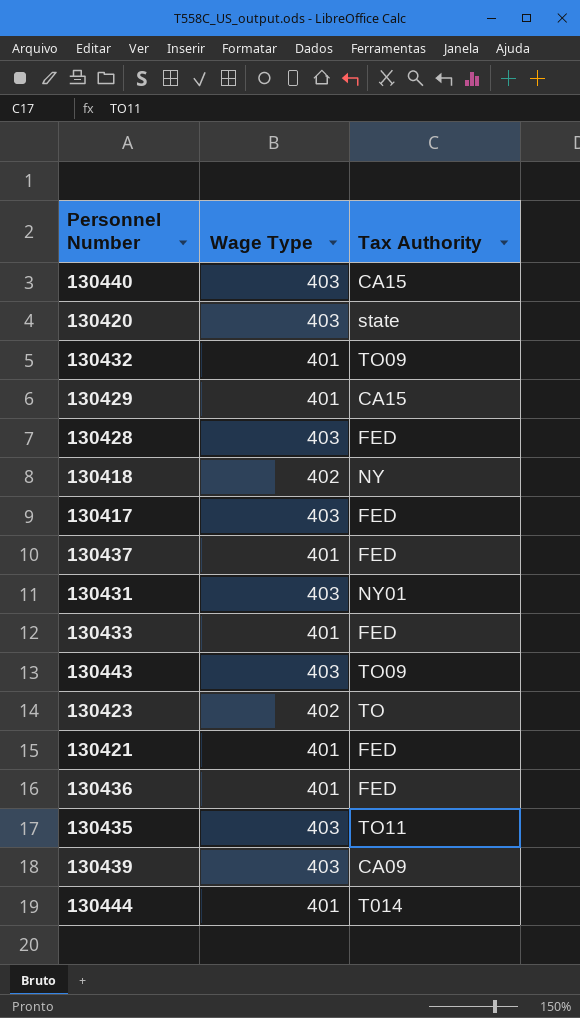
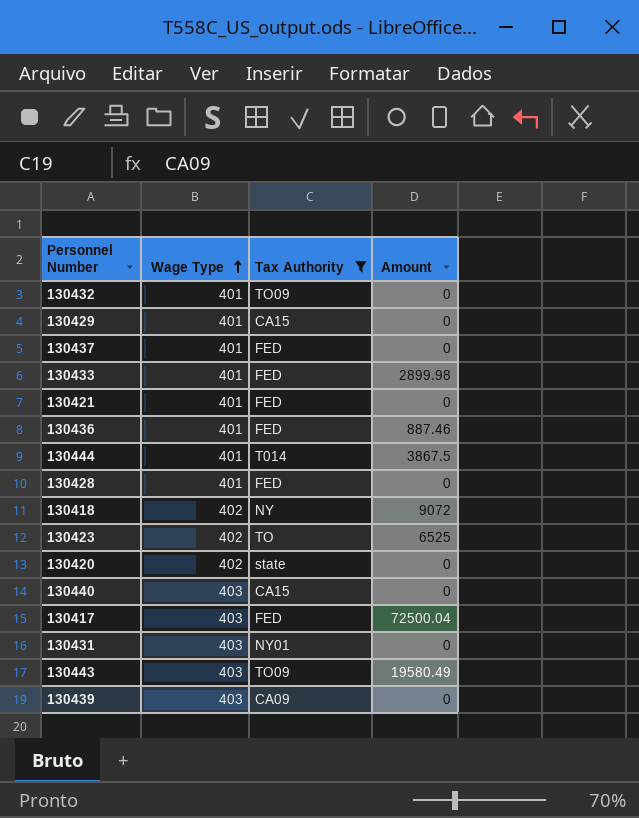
filter: none -> Tax Authority != TO11
row order: none -> Wage Type ascending
column Amount | position: none -> 4
130428 | Wage Type: 403 -> 401
130420 | Wage Type: 403 -> 402

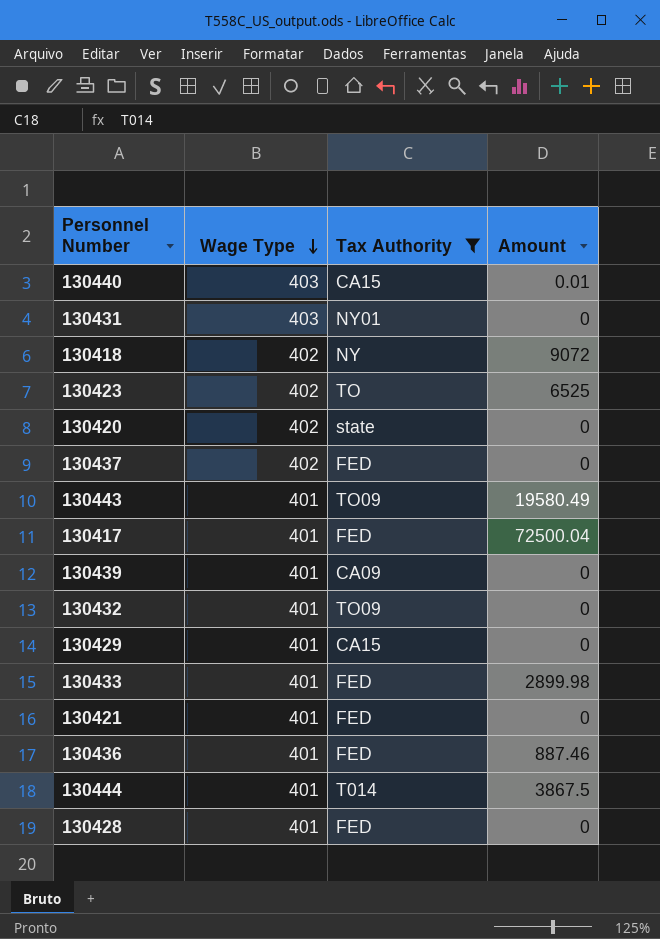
row order: Wage Type ascending -> Wage Type descending
130440 | Amount: 0 -> 0.01
130437 | Wage Type: 401 -> 402
130443 | Wage Type: 403 -> 401
130417 | Wage Type: 403 -> 401
130439 | Wage Type: 403 -> 401

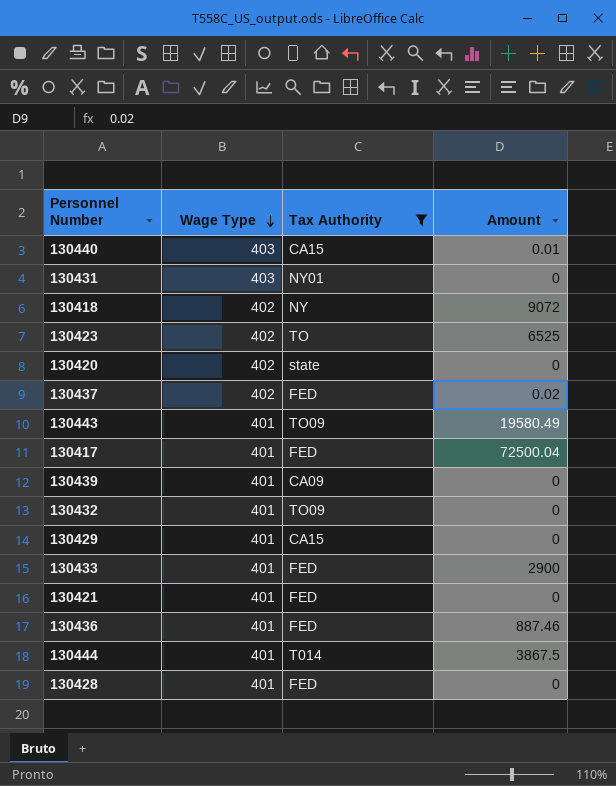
130437 | Amount: 0 -> 0.02
130433 | Amount: 2899.98 -> 2900

